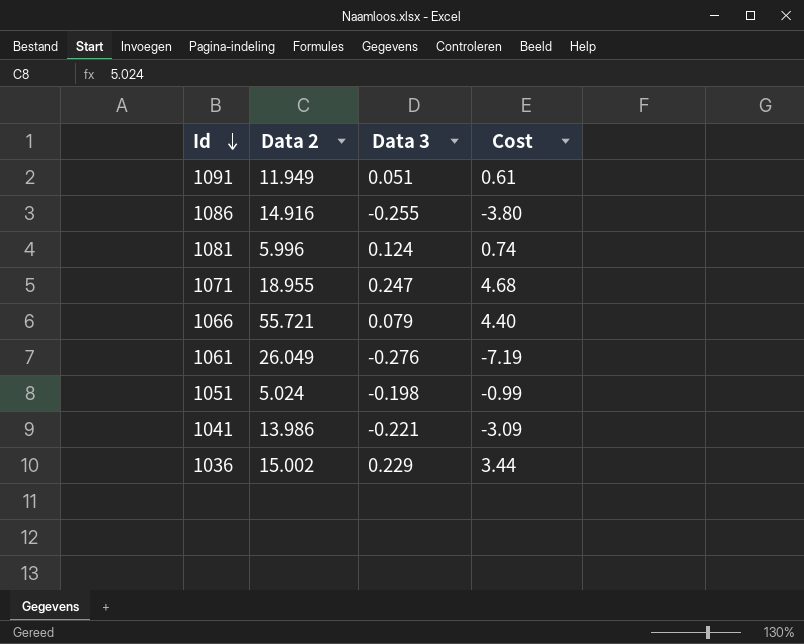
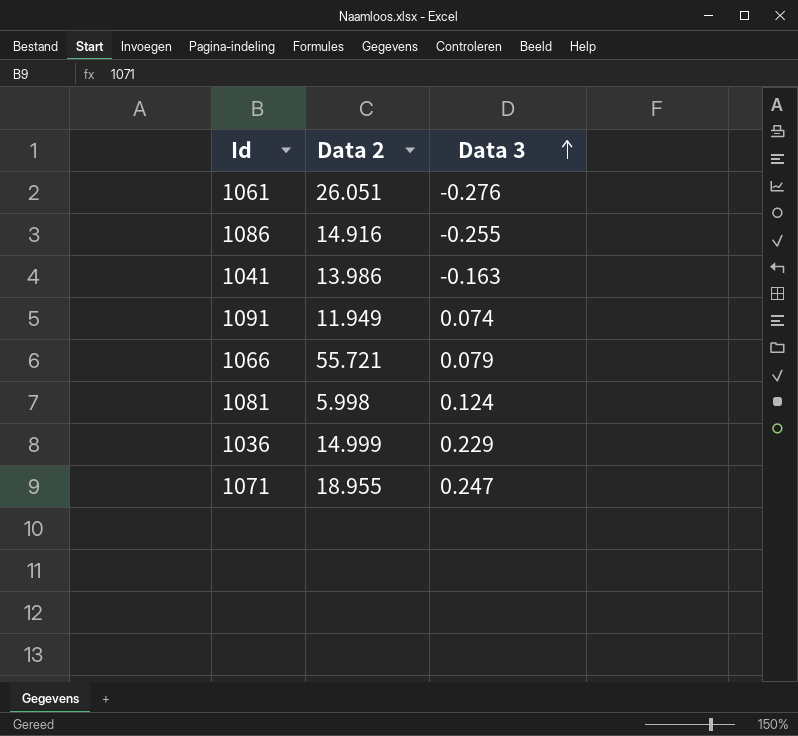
row order: Id descending -> Data 3 ascending
column Cost | formula: [Data 2] * [Data 3] -> none
row 1051: 5.024 | -0.198 | -0.99 -> none
1061 | Data 2: 26.049 -> 26.051
1041 | Data 3: -0.221 -> -0.163
1091 | Data 3: 0.051 -> 0.074
1081 | Data 2: 5.996 -> 5.998
1036 | Data 2: 15.002 -> 14.999

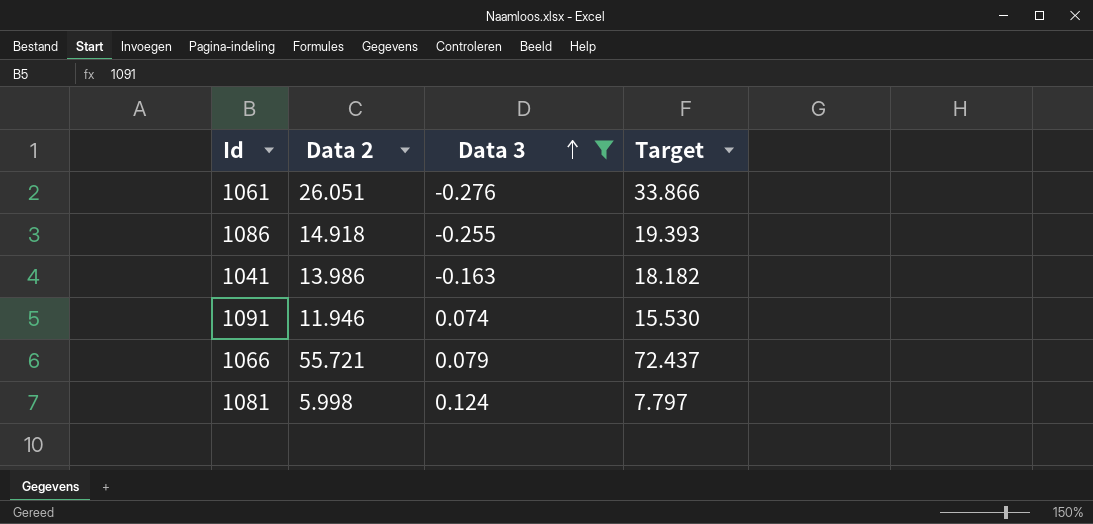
filter: none -> Data 3 <= 0.124
column Target | formula: none -> [Data 2] * 1.3
1086 | Data 2: 14.916 -> 14.918
1091 | Data 2: 11.949 -> 11.946

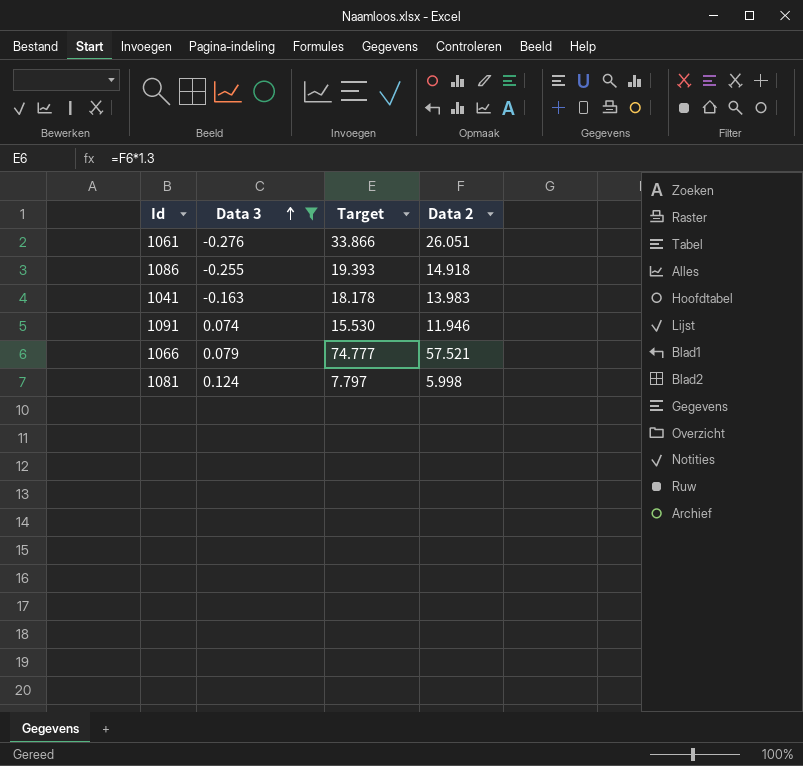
column Data 2 | position: 2 -> 4
1041 | Target: 18.182 -> 18.178
1041 | Data 2: 13.986 -> 13.983
1066 | Target: 72.437 -> 74.777
1066 | Data 2: 55.721 -> 57.521

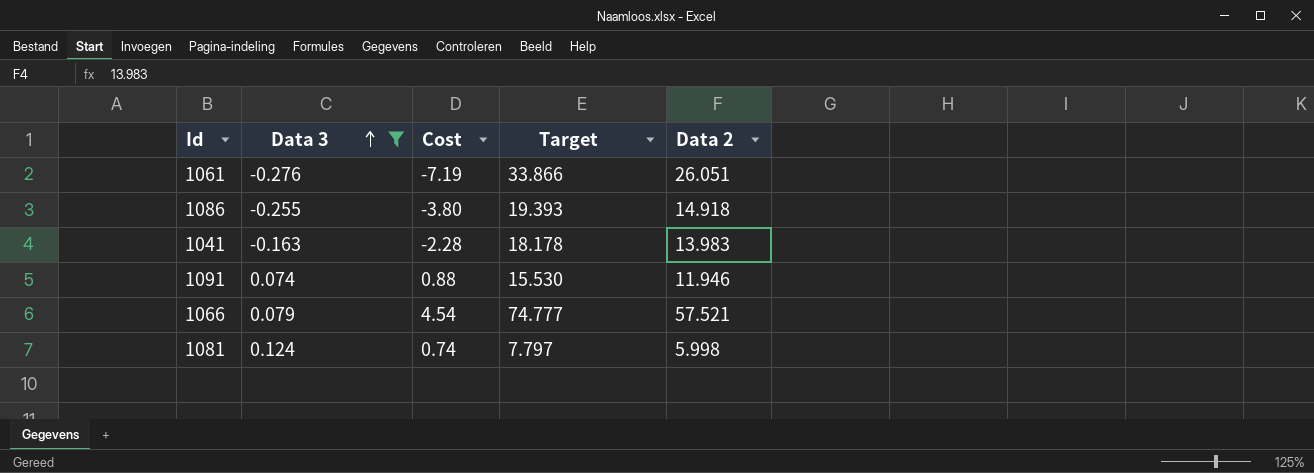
column Cost | formula: none -> [Data 3] * [Data 2]

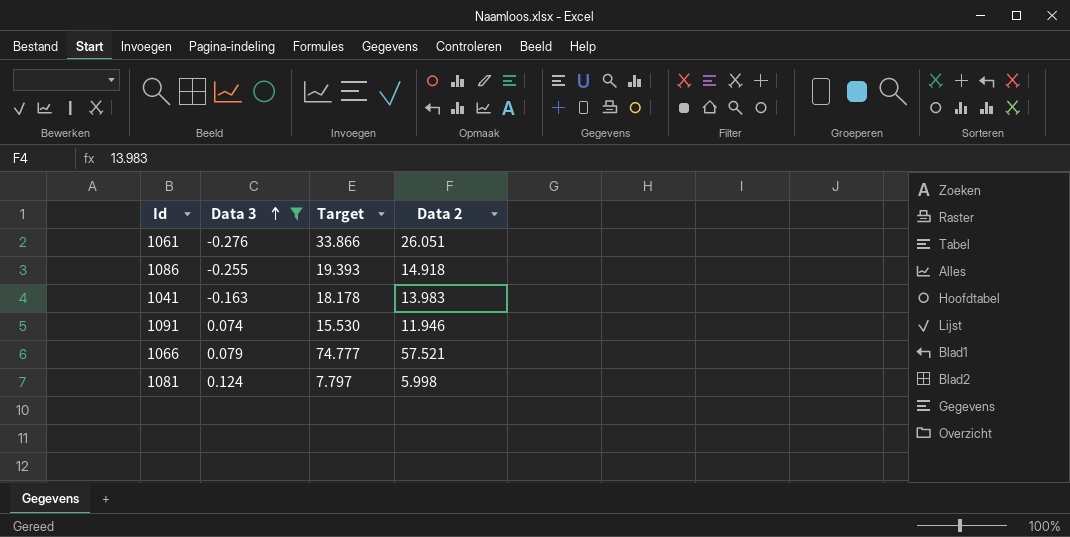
column Cost | formula: [Data 3] * [Data 2] -> none

